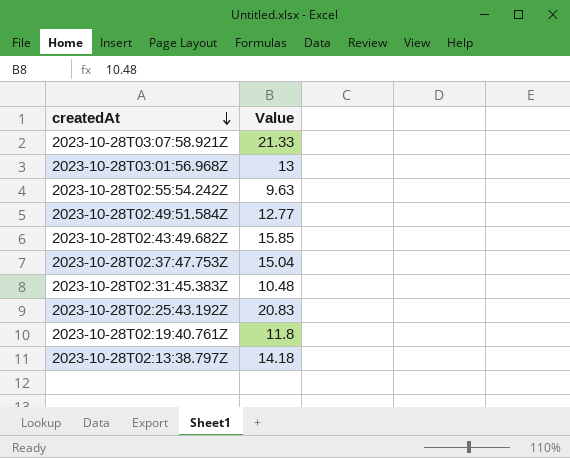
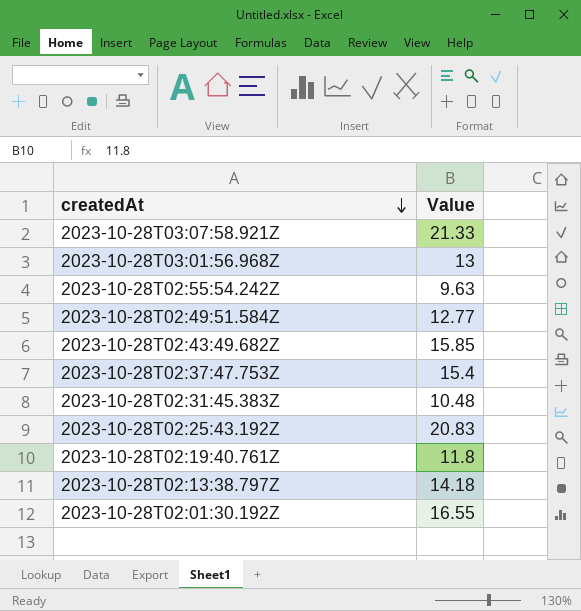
2023-10-28T02:37:47.753Z | Value: 15.04 -> 15.4
row 2023-10-28T02:01:30.192Z: none -> 16.55

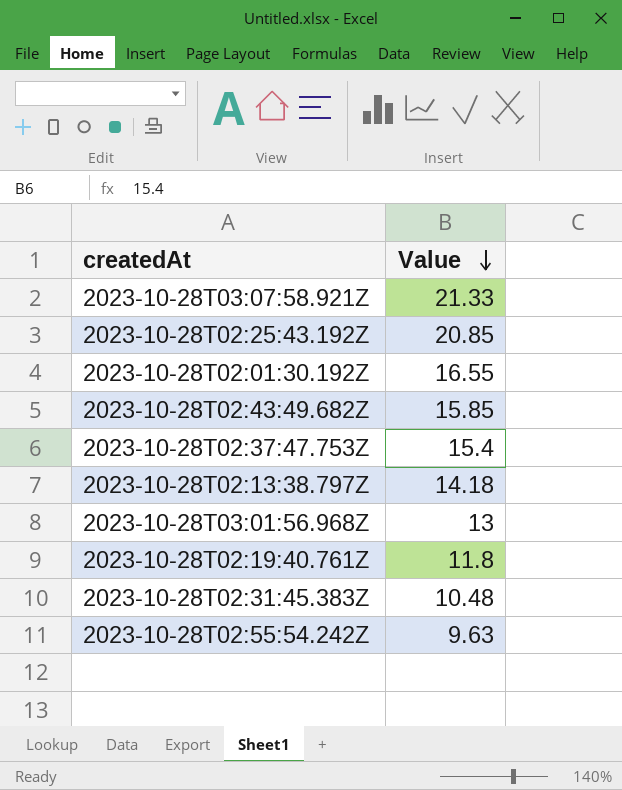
row order: createdAt descending -> Value descending
row 2023-10-28T02:49:51.584Z: 12.77 -> none
2023-10-28T02:25:43.192Z | Value: 20.83 -> 20.85

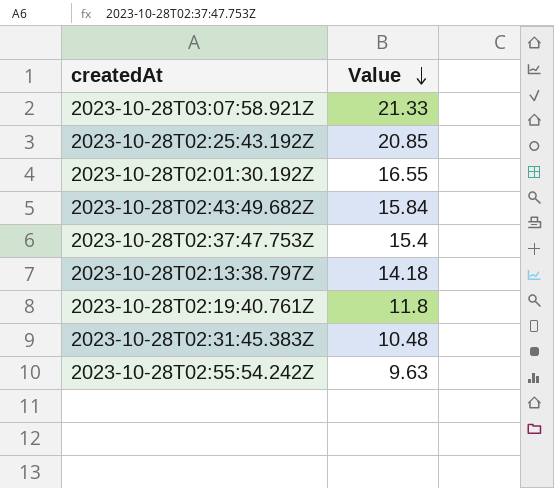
row 2023-10-28T03:01:56.968Z: 13 -> none
2023-10-28T02:43:49.682Z | Value: 15.85 -> 15.84

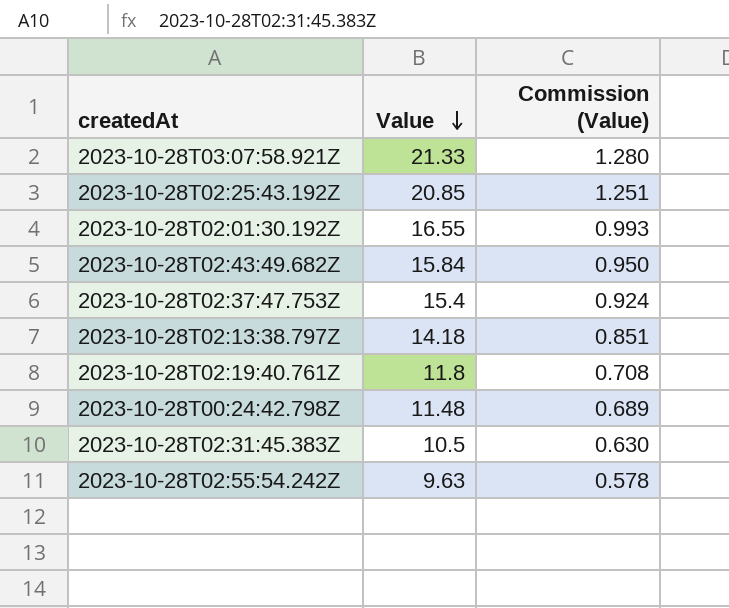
column Commission (Value) | formula: none -> [Value] * 0.06
row 2023-10-28T00:24:42.798Z: none -> 11.48 | 0.689
2023-10-28T02:31:45.383Z | Value: 10.48 -> 10.5

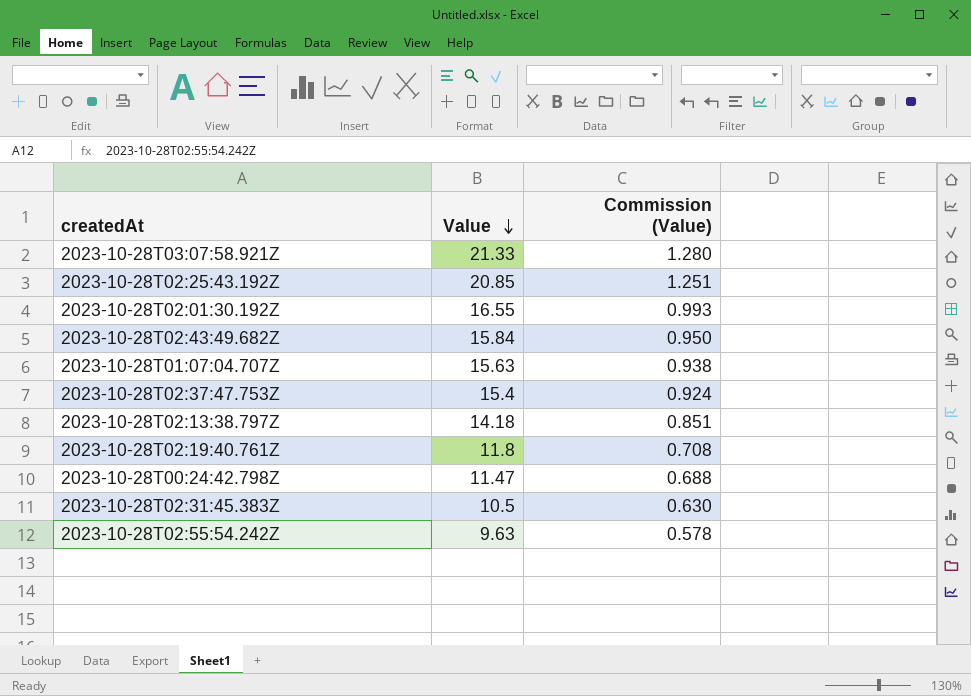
row 2023-10-28T01:07:04.707Z: none -> 15.63 | 0.938
2023-10-28T00:24:42.798Z | Value: 11.48 -> 11.47
2023-10-28T00:24:42.798Z | Commission (Value): 0.689 -> 0.688

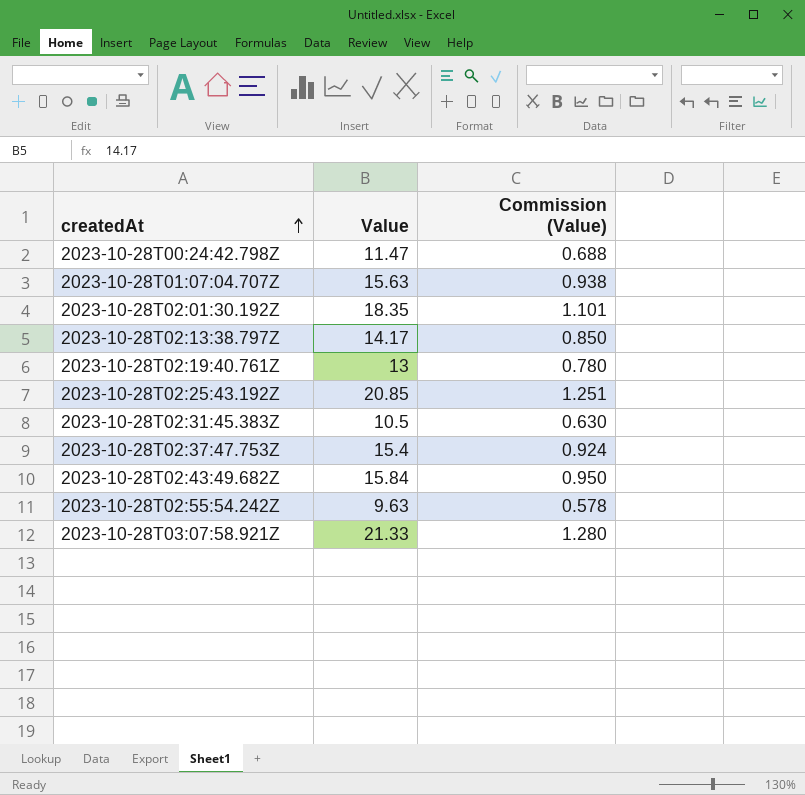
row order: Value descending -> createdAt ascending
2023-10-28T02:01:30.192Z | Value: 16.55 -> 18.35
2023-10-28T02:01:30.192Z | Commission (Value): 0.993 -> 1.101
2023-10-28T02:13:38.797Z | Value: 14.18 -> 14.17
2023-10-28T02:13:38.797Z | Commission (Value): 0.851 -> 0.850
2023-10-28T02:19:40.761Z | Value: 11.8 -> 13
2023-10-28T02:19:40.761Z | Commission (Value): 0.708 -> 0.780

